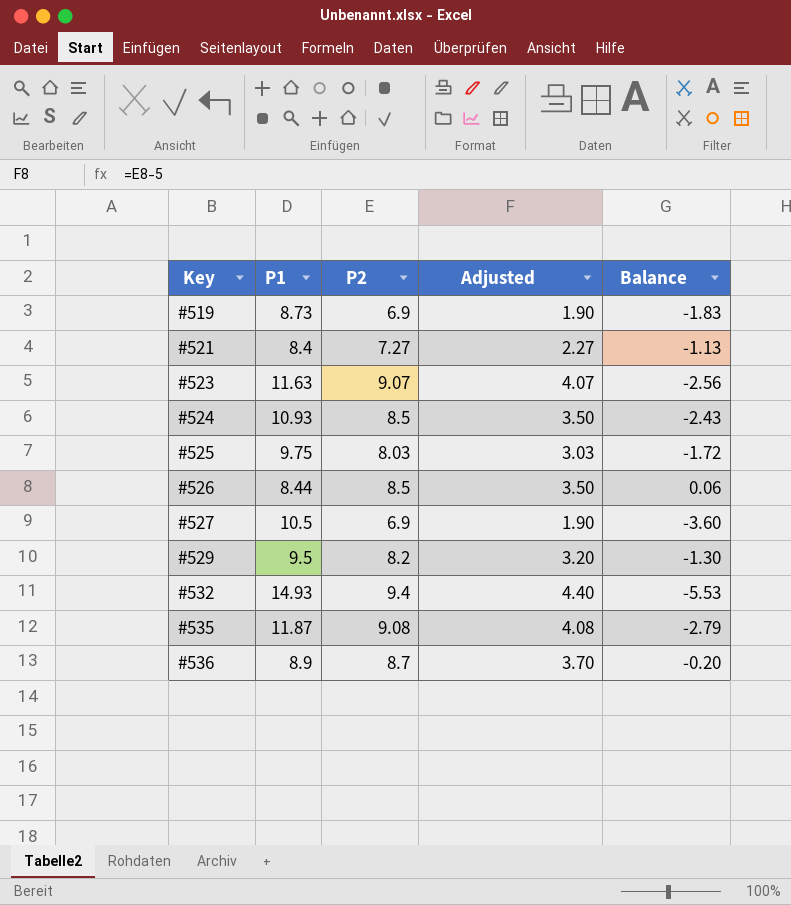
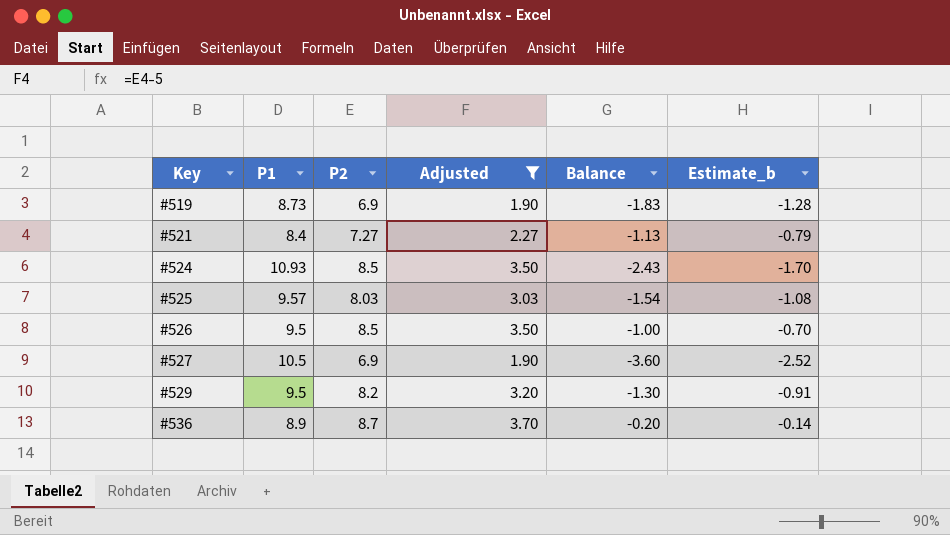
filter: none -> Adjusted <= 3.70
column Estimate_b | formula: none -> [Balance] * 0.7
#525 | P1: 9.75 -> 9.57
#525 | Balance: -1.72 -> -1.54
#526 | P1: 8.44 -> 9.5
#526 | Balance: 0.06 -> -1.00

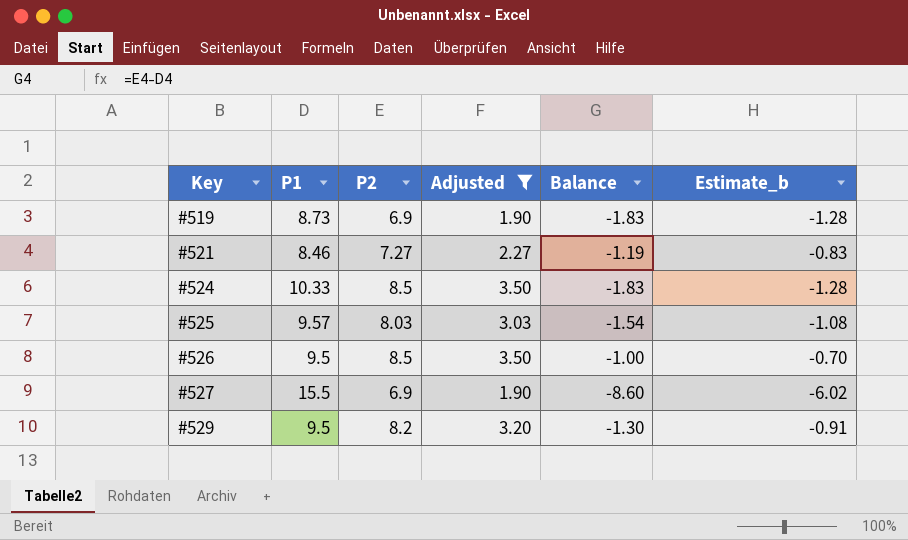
row #536: 8.9 | 8.7 | 3.70 | -0.20 | -0.14 -> none
#521 | P1: 8.4 -> 8.46
#521 | Balance: -1.13 -> -1.19
#521 | Estimate_b: -0.79 -> -0.83
#524 | P1: 10.93 -> 10.33
#524 | Balance: -2.43 -> -1.83
#524 | Estimate_b: -1.70 -> -1.28
#527 | P1: 10.5 -> 15.5
#527 | Balance: -3.60 -> -8.60
#527 | Estimate_b: -2.52 -> -6.02

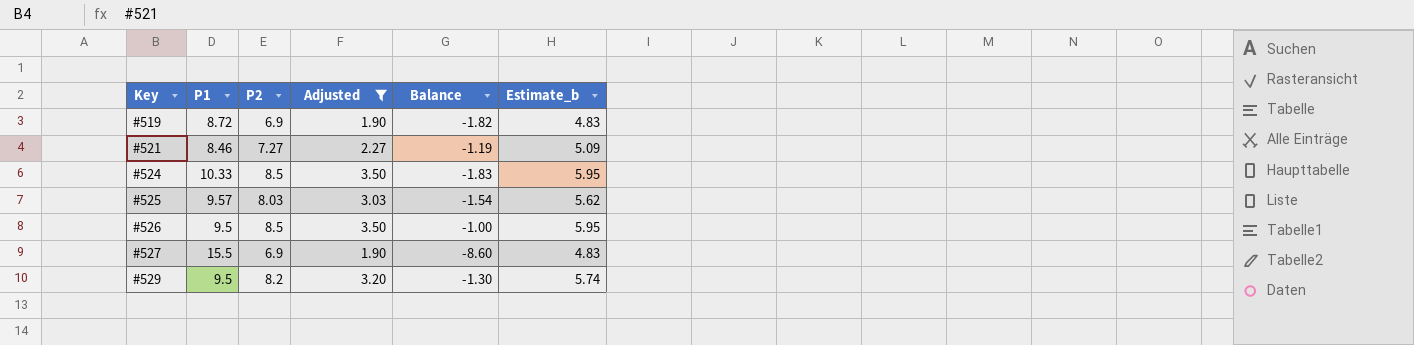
column Estimate_b | formula: [Balance] * 0.7 -> [P2] * 0.7
#519 | P1: 8.73 -> 8.72
#519 | Balance: -1.83 -> -1.82

